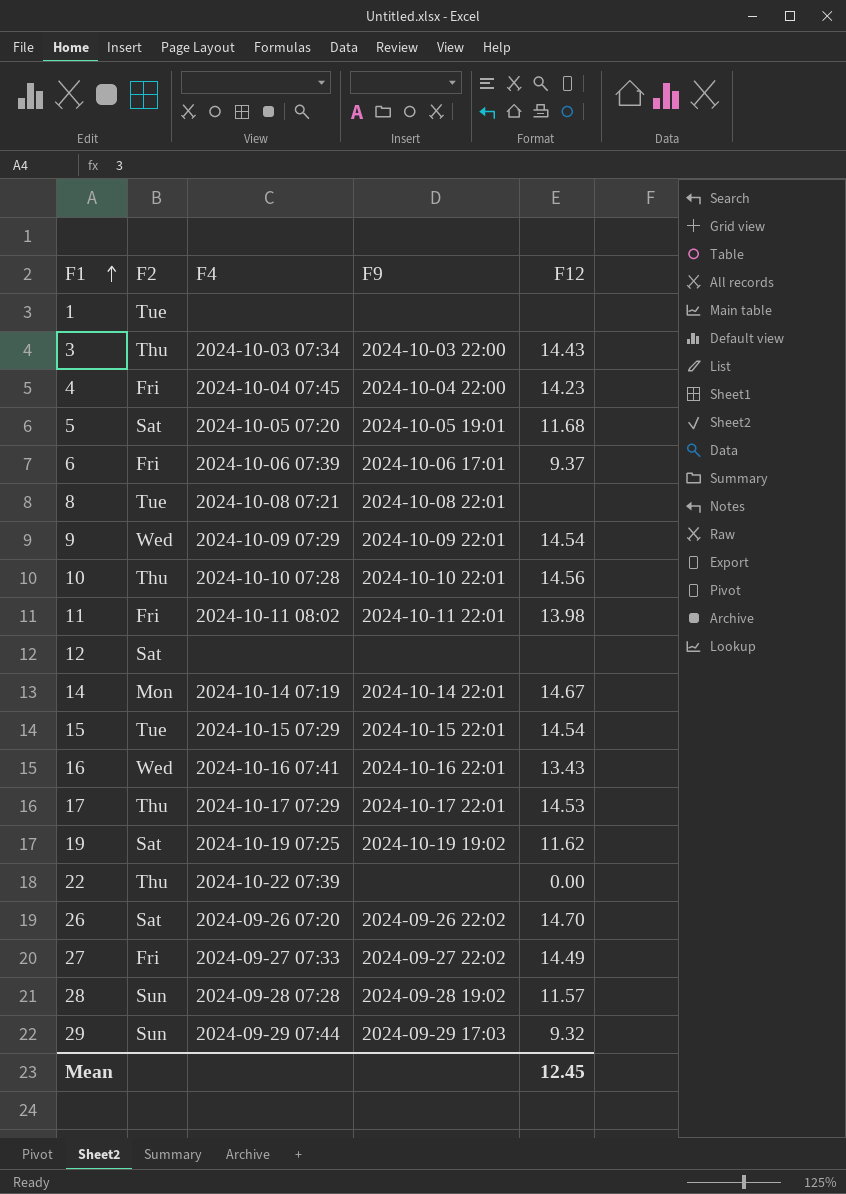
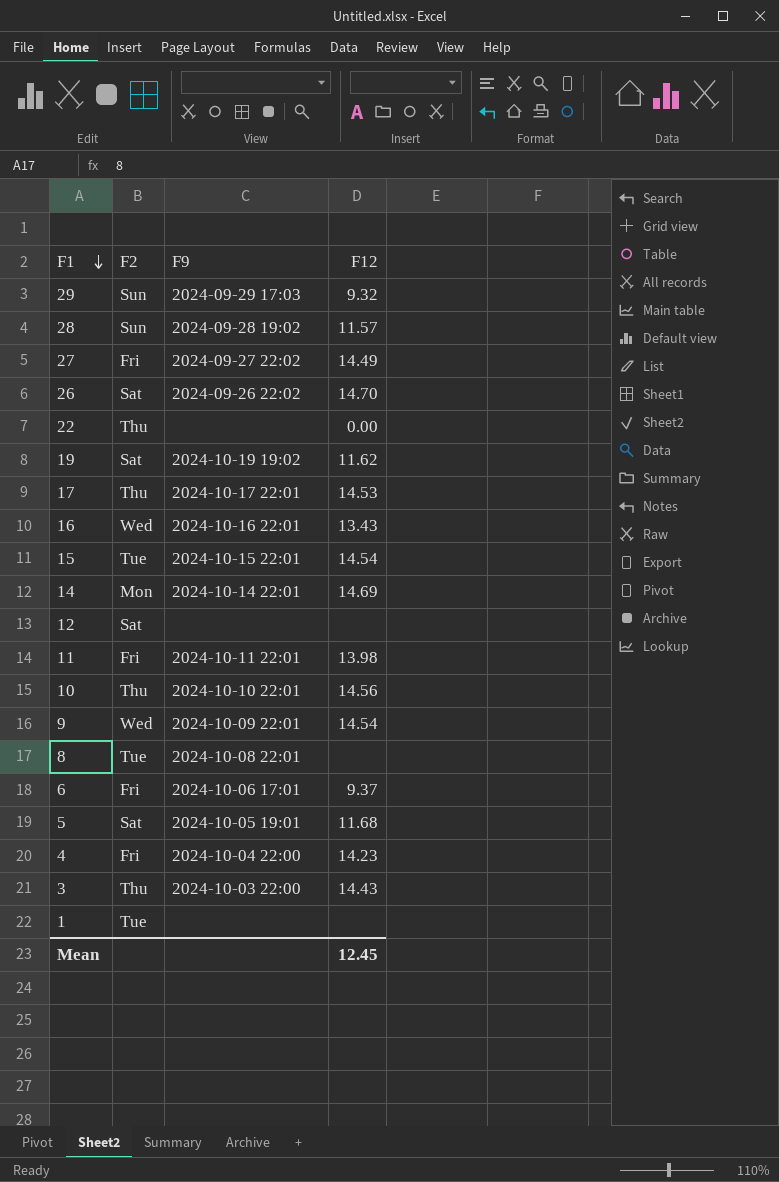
row order: F1 ascending -> F1 descending
column F4 | position: 3 -> none
14 | F12: 14.67 -> 14.69

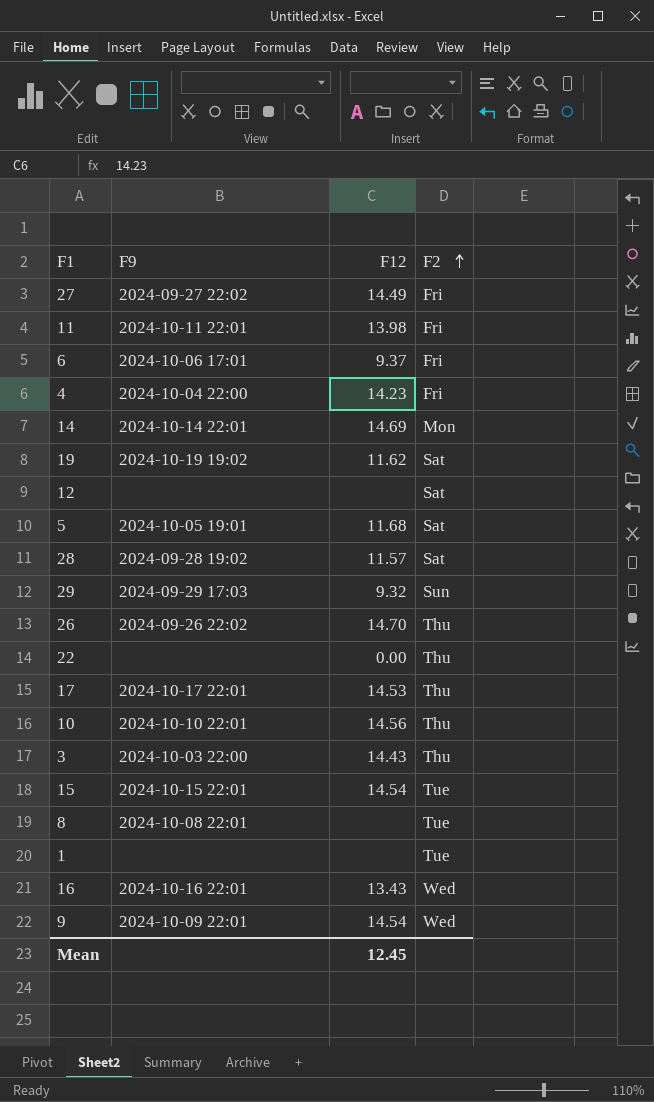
row order: F1 descending -> F2 ascending
column F2 | position: 2 -> 4
28 | F2: Sun -> Sat
26 | F2: Sat -> Thu

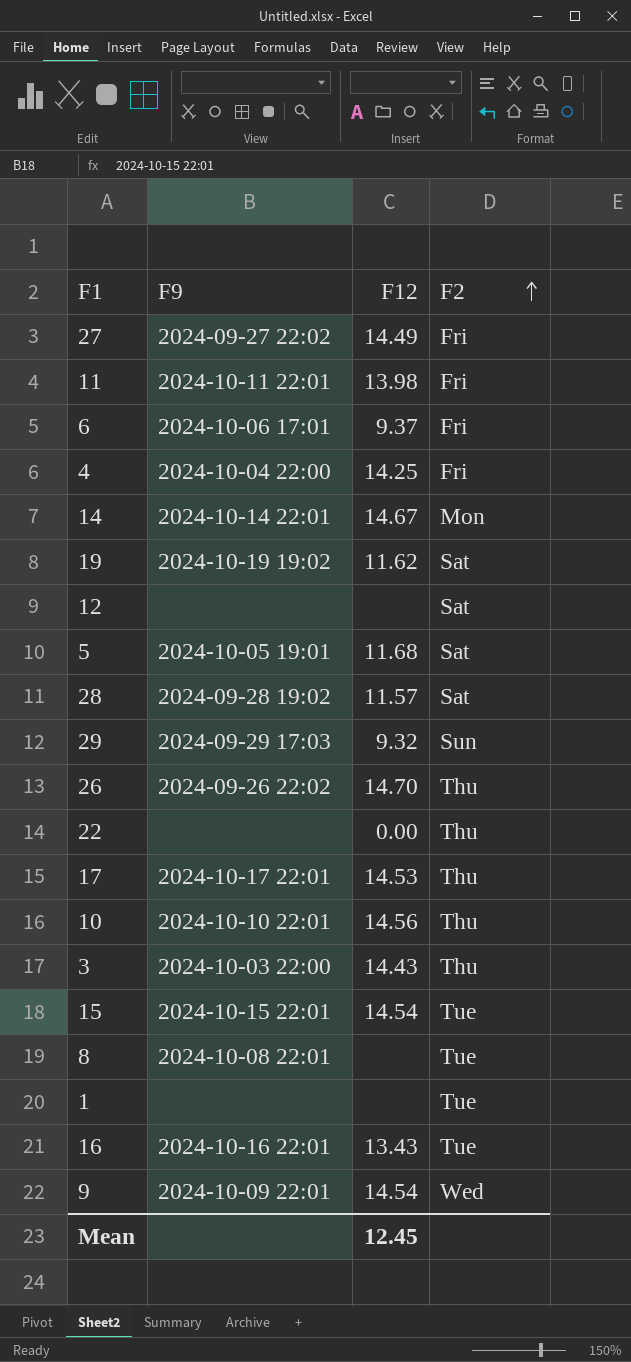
4 | F12: 14.23 -> 14.25
14 | F12: 14.69 -> 14.67
16 | F2: Wed -> Tue

